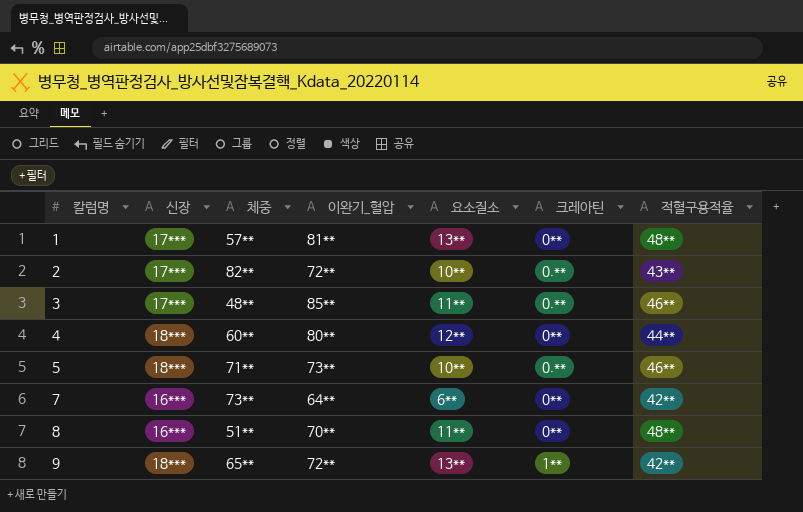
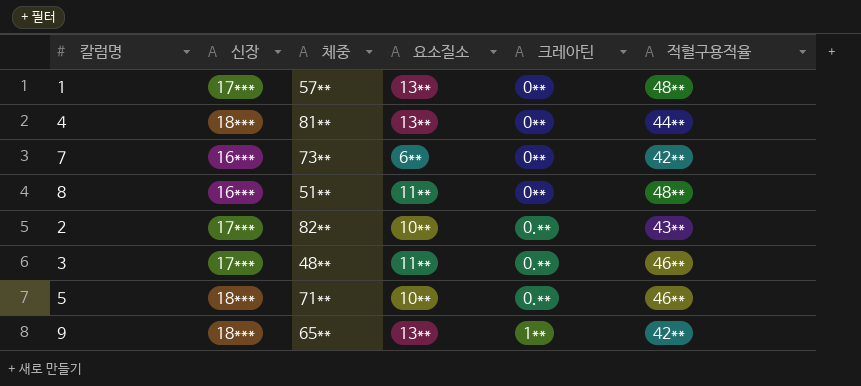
row order: 칼럼명 ascending -> 크레아틴 ascending
column 이완기_혈압 | position: 4 -> none
4 | 체중: 60** -> 81**
4 | 요소질소: 12** -> 13**

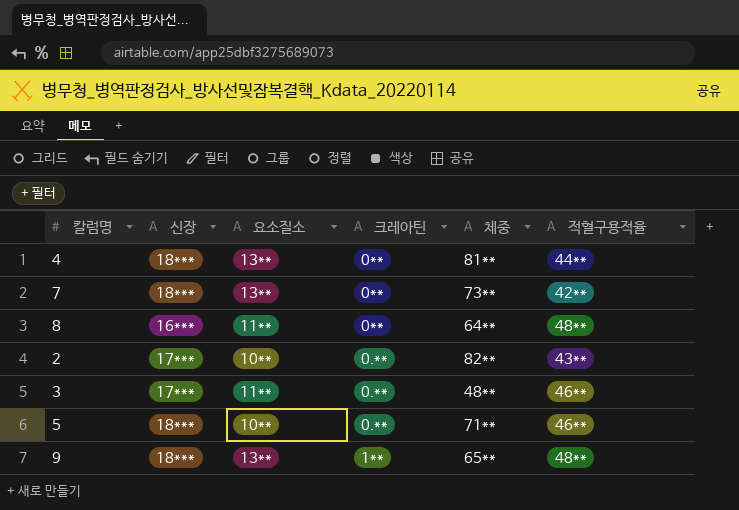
column 체중 | position: 3 -> 5
row 1: 17*** | 57** | 13** | 0** | 48** -> none
7 | 신장: 16*** -> 18***
7 | 요소질소: 6** -> 13**
8 | 체중: 51** -> 64**
9 | 적혈구용적율: 42** -> 48**

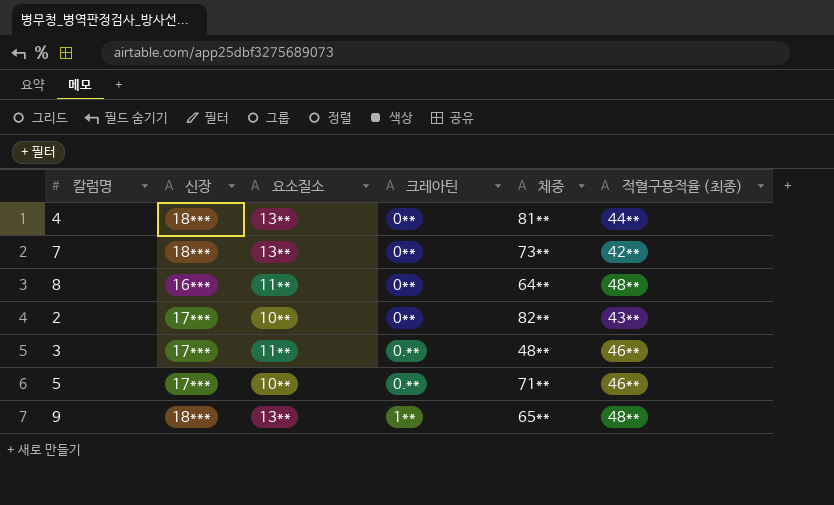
column name: 적혈구용적율 -> 적혈구용적율 (최종)
2 | 크레아틴: 0.** -> 0**
5 | 신장: 18*** -> 17***

